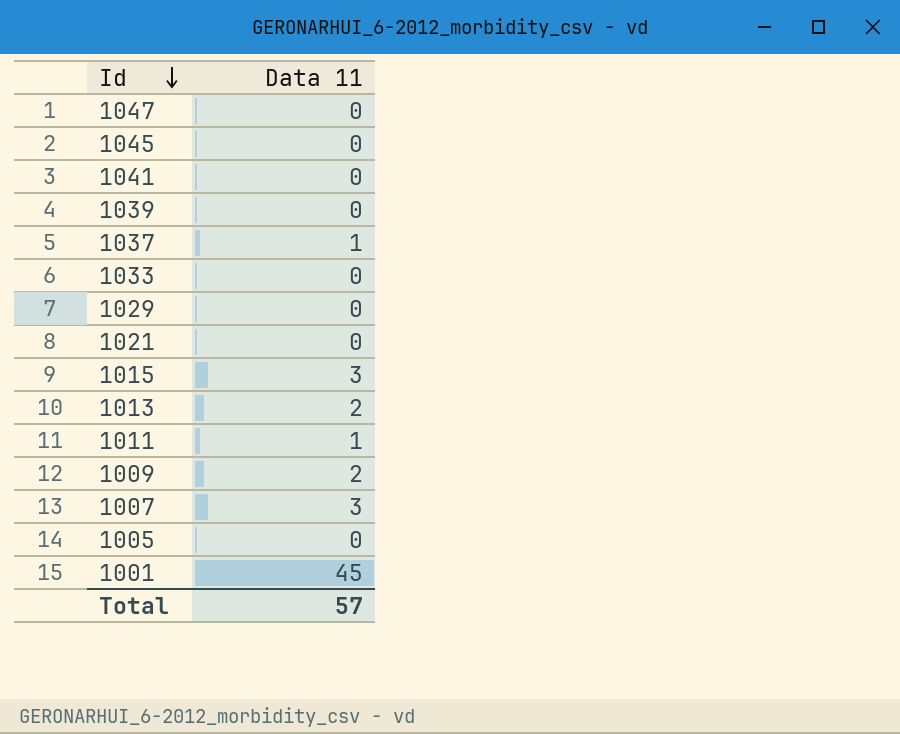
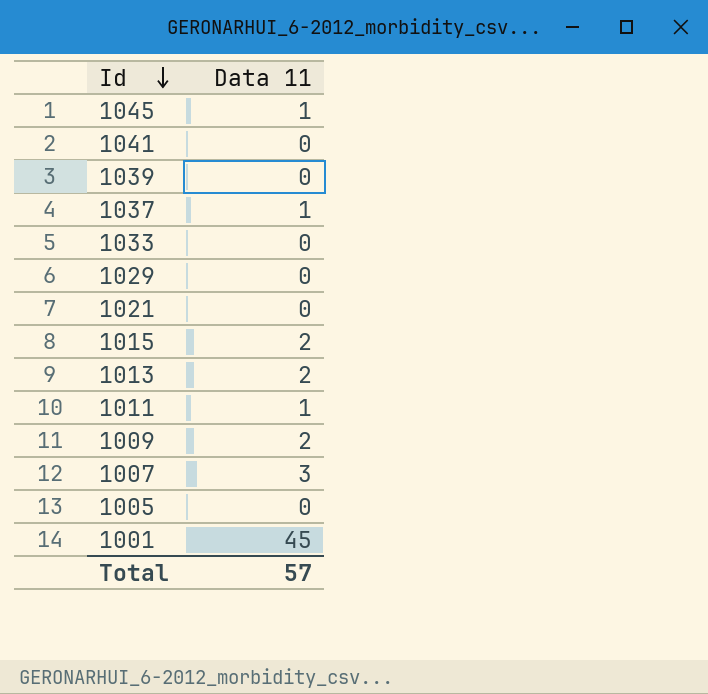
row 1047: 0 -> none
1045 | Data 11: 0 -> 1
1015 | Data 11: 3 -> 2

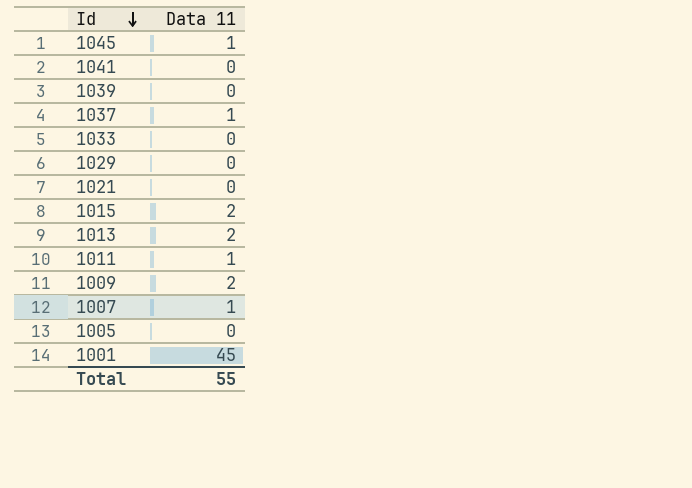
1007 | Data 11: 3 -> 1
Total | Data 11: 57 -> 55

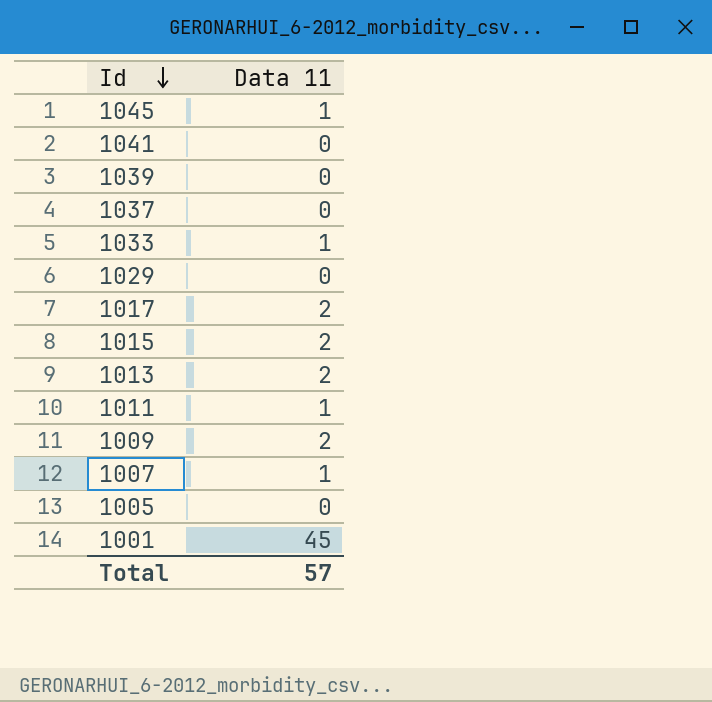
row 1021: 0 -> none
1037 | Data 11: 1 -> 0
1033 | Data 11: 0 -> 1
row 1017: none -> 2
Total | Data 11: 55 -> 57

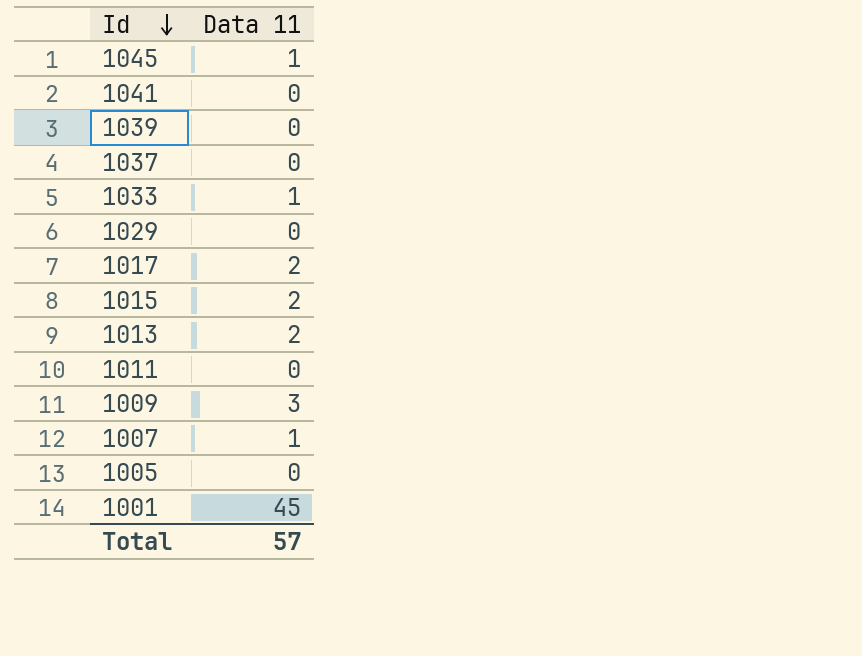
1011 | Data 11: 1 -> 0
1009 | Data 11: 2 -> 3

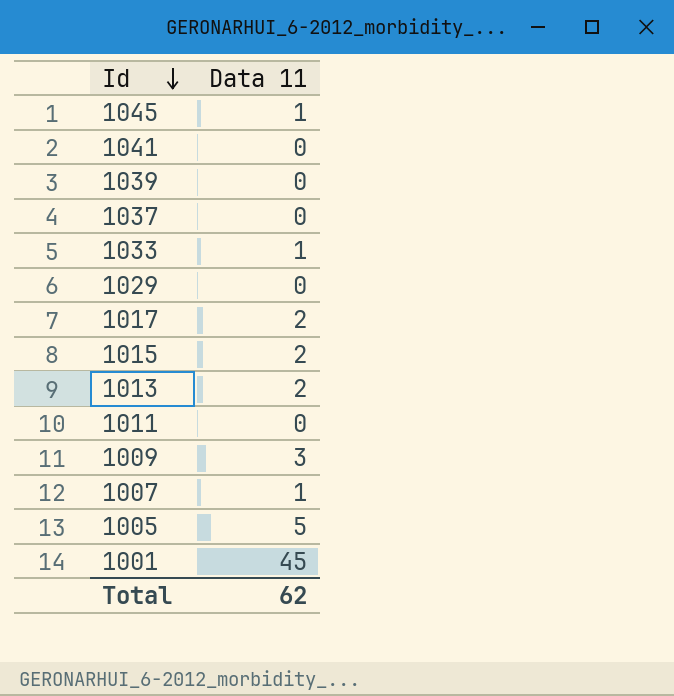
1005 | Data 11: 0 -> 5
Total | Data 11: 57 -> 62

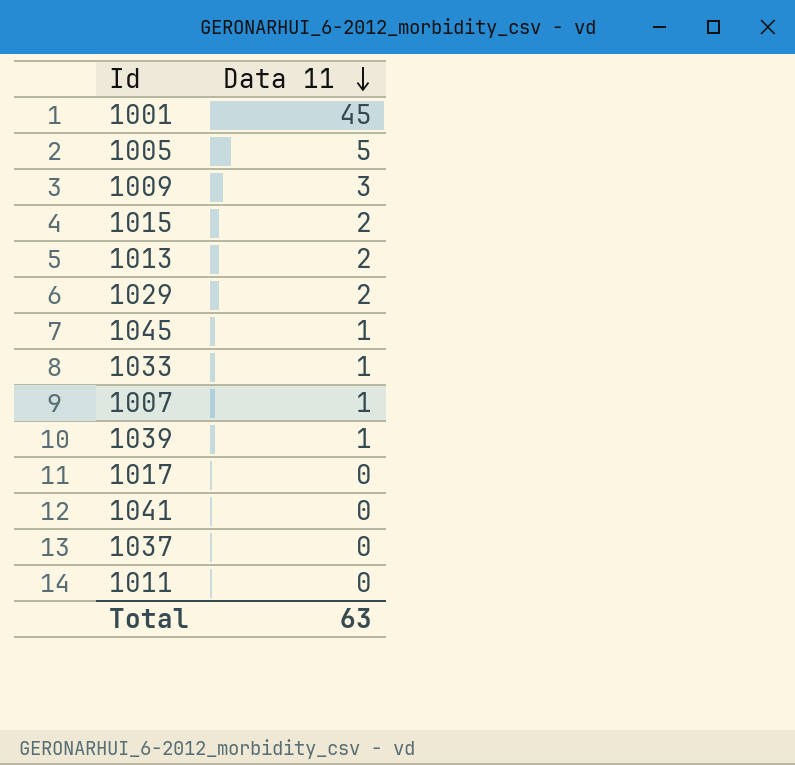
row order: Id descending -> Data 11 descending
1029 | Data 11: 0 -> 2
1039 | Data 11: 0 -> 1
1017 | Data 11: 2 -> 0
Total | Data 11: 62 -> 63

